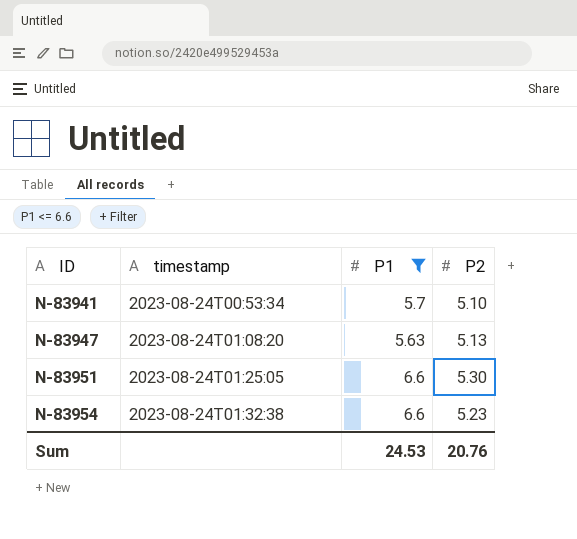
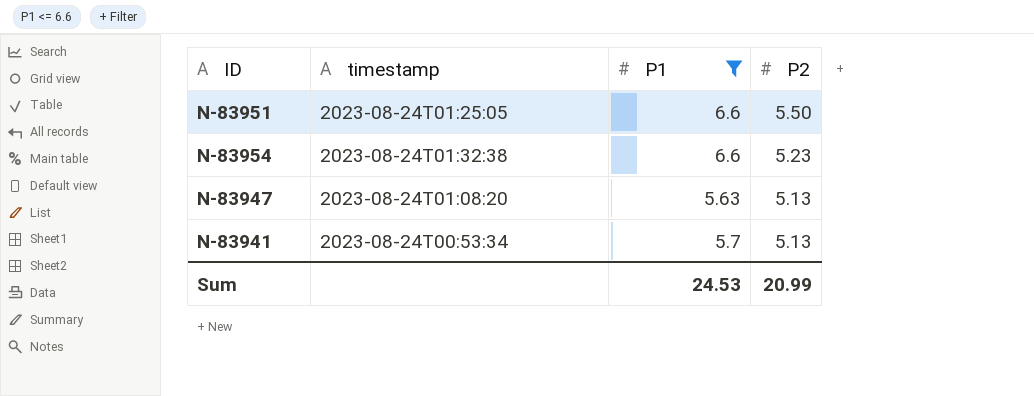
row order: ID ascending -> P2 descending
N-83951 | P2: 5.30 -> 5.50
N-83941 | P2: 5.10 -> 5.13
Sum | P2: 20.76 -> 20.99

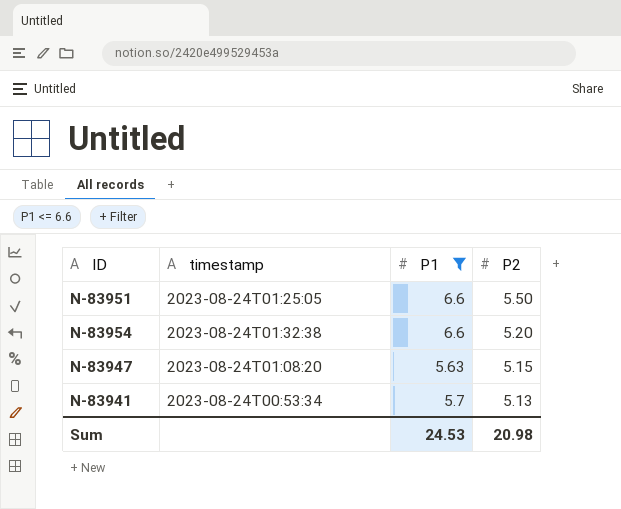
N-83954 | P2: 5.23 -> 5.20
N-83947 | P2: 5.13 -> 5.15
Sum | P2: 20.99 -> 20.98

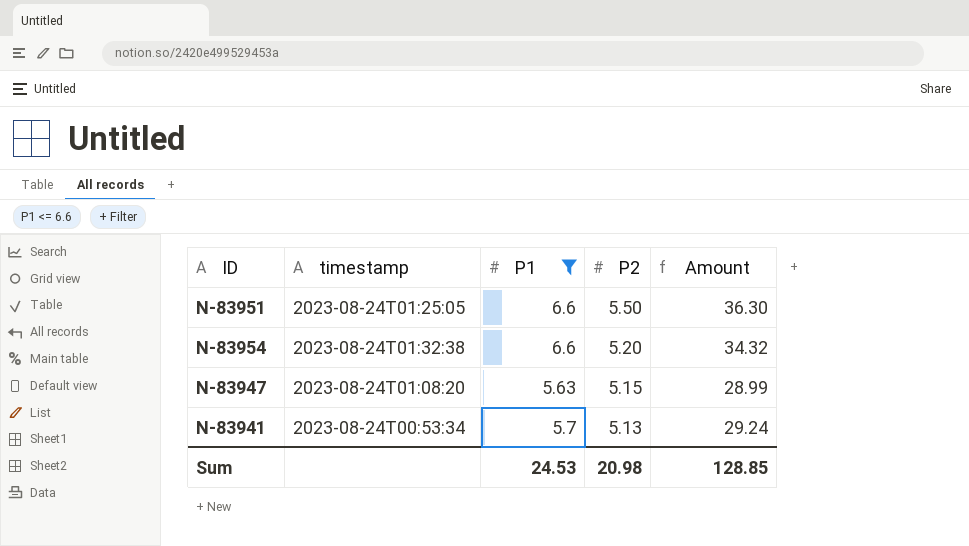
column Amount | formula: none -> [P1] * [P2]

